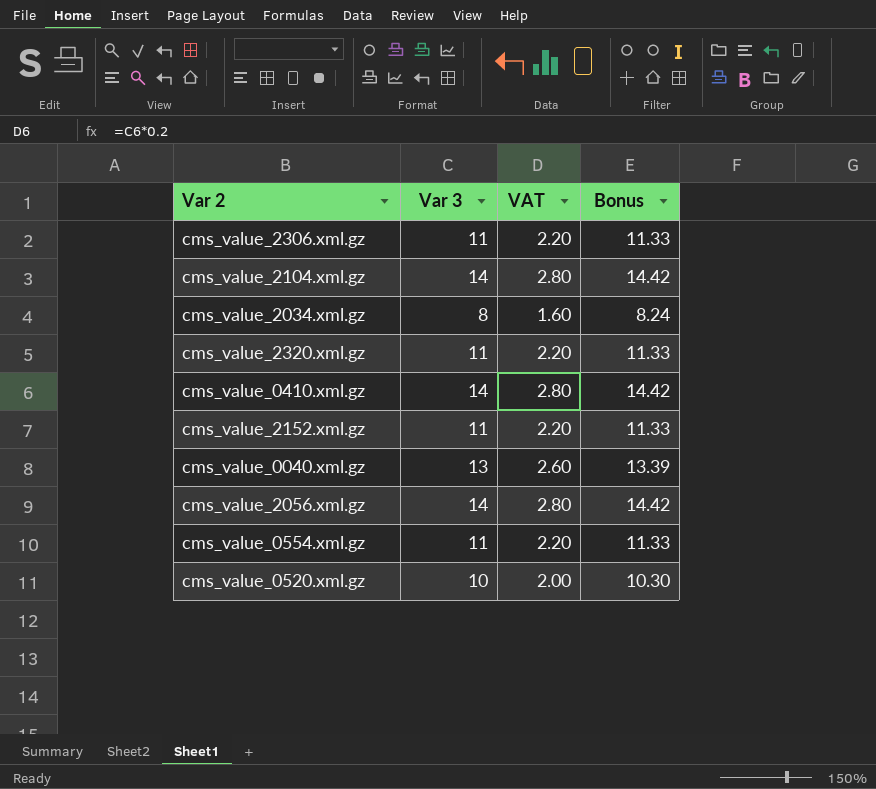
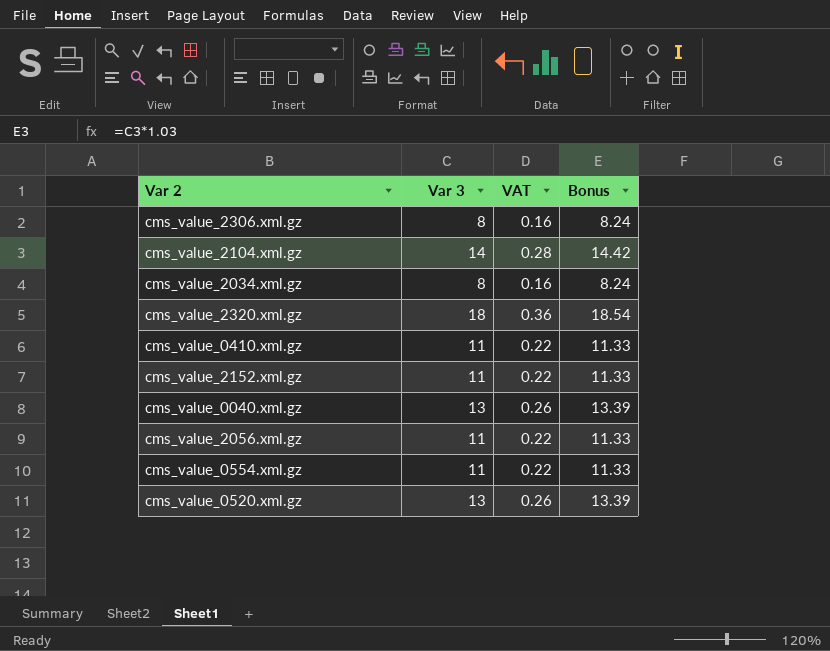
column VAT | formula: [Var 3] * 0.2 -> [Var 3] * 0.02
cms_value_2306.xml.gz | Var 3: 11 -> 8
cms_value_2306.xml.gz | Bonus: 11.33 -> 8.24
cms_value_2320.xml.gz | Var 3: 11 -> 18
cms_value_2320.xml.gz | Bonus: 11.33 -> 18.54
cms_value_0410.xml.gz | Var 3: 14 -> 11
cms_value_0410.xml.gz | Bonus: 14.42 -> 11.33
cms_value_2056.xml.gz | Var 3: 14 -> 11
cms_value_2056.xml.gz | Bonus: 14.42 -> 11.33
cms_value_0520.xml.gz | Var 3: 10 -> 13
cms_value_0520.xml.gz | Bonus: 10.30 -> 13.39

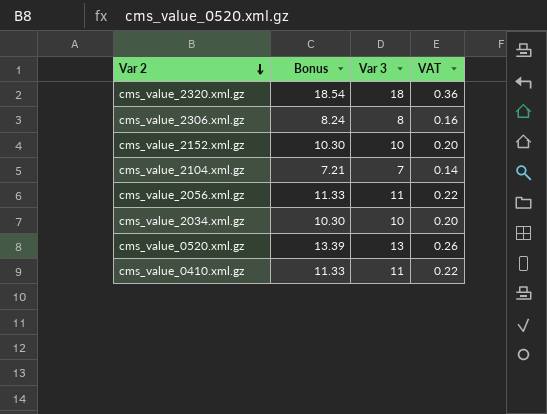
row order: none -> Var 2 descending
column Bonus | position: 4 -> 2
row cms_value_0040.xml.gz: 13 | 0.26 | 13.39 -> none
row cms_value_0554.xml.gz: 11 | 0.22 | 11.33 -> none
cms_value_2152.xml.gz | Bonus: 11.33 -> 10.30
cms_value_2152.xml.gz | Var 3: 11 -> 10
cms_value_2152.xml.gz | VAT: 0.22 -> 0.20
cms_value_2104.xml.gz | Bonus: 14.42 -> 7.21
cms_value_2104.xml.gz | Var 3: 14 -> 7
cms_value_2104.xml.gz | VAT: 0.28 -> 0.14
cms_value_2034.xml.gz | Bonus: 8.24 -> 10.30
cms_value_2034.xml.gz | Var 3: 8 -> 10
cms_value_2034.xml.gz | VAT: 0.16 -> 0.20

